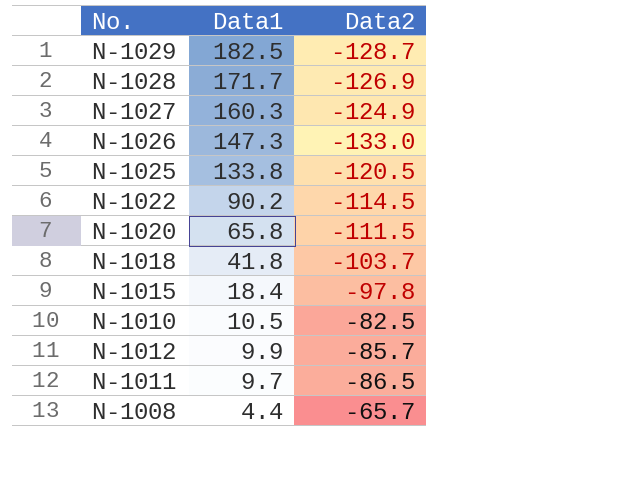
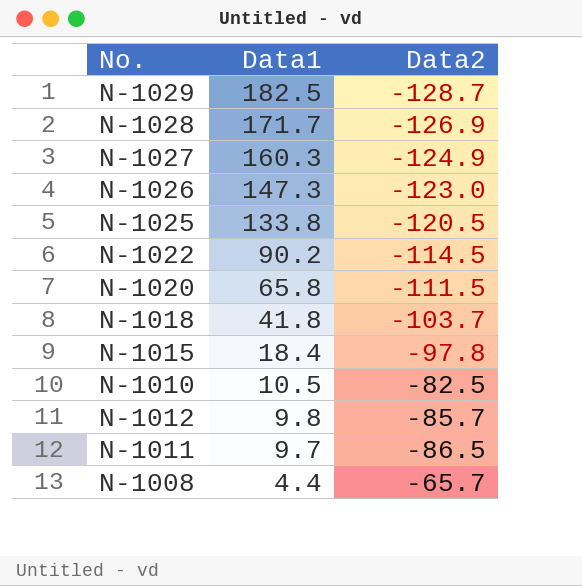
N-1026 | Data2: -133.0 -> -123.0
N-1012 | Data1: 9.9 -> 9.8

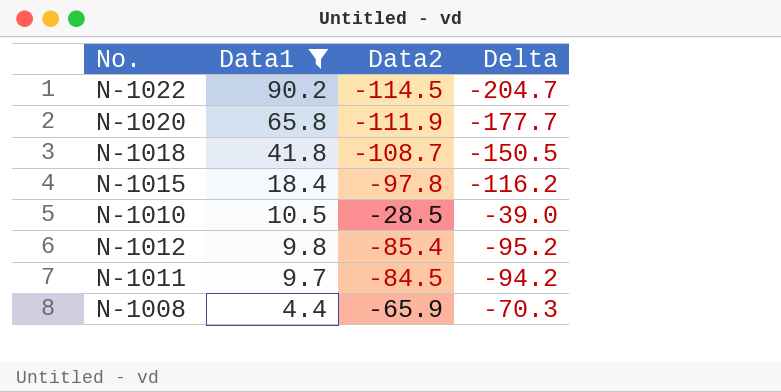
filter: none -> Data1 <= 90.2
column Delta | formula: none -> [Data2] - [Data1]
N-1020 | Data2: -111.5 -> -111.9
N-1018 | Data2: -103.7 -> -108.7
N-1010 | Data2: -82.5 -> -28.5
N-1012 | Data2: -85.7 -> -85.4
N-1011 | Data2: -86.5 -> -84.5
N-1008 | Data2: -65.7 -> -65.9

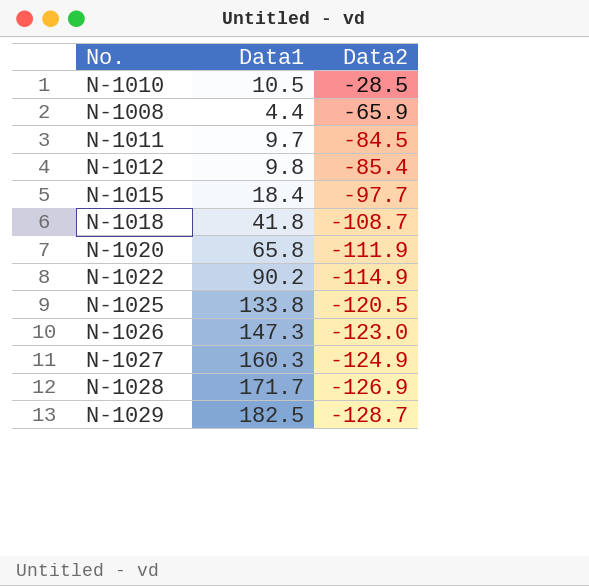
filter: Data1 <= 90.2 -> none
row order: Data1 descending -> Data2 descending
column Delta | formula: [Data2] - [Data1] -> none
N-1015 | Data2: -97.8 -> -97.7
N-1022 | Data2: -114.5 -> -114.9

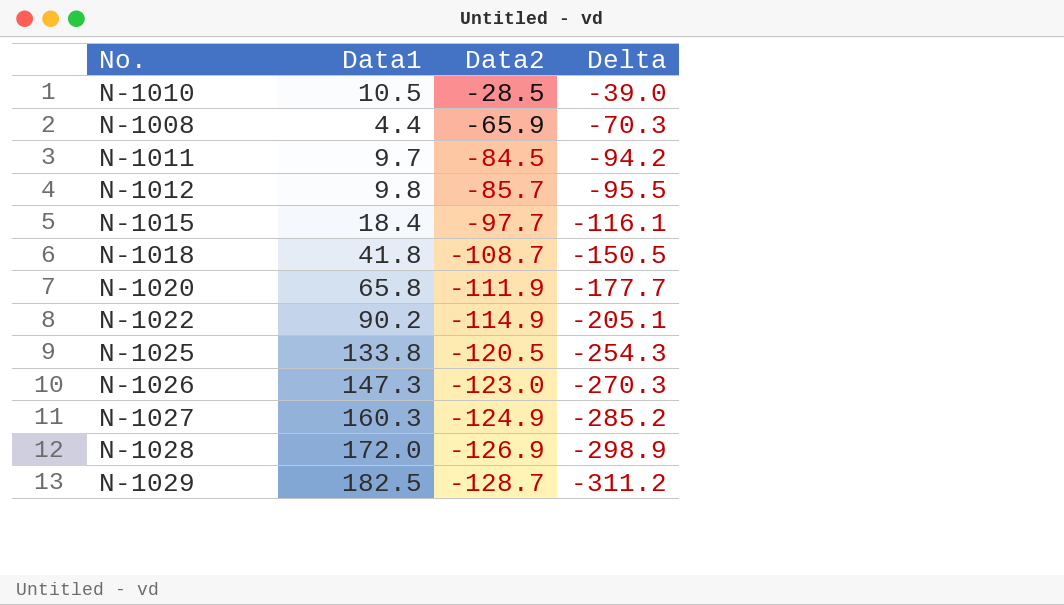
column Delta | formula: none -> [Data2] - [Data1]
N-1012 | Data2: -85.4 -> -85.7
N-1028 | Data1: 171.7 -> 172.0

